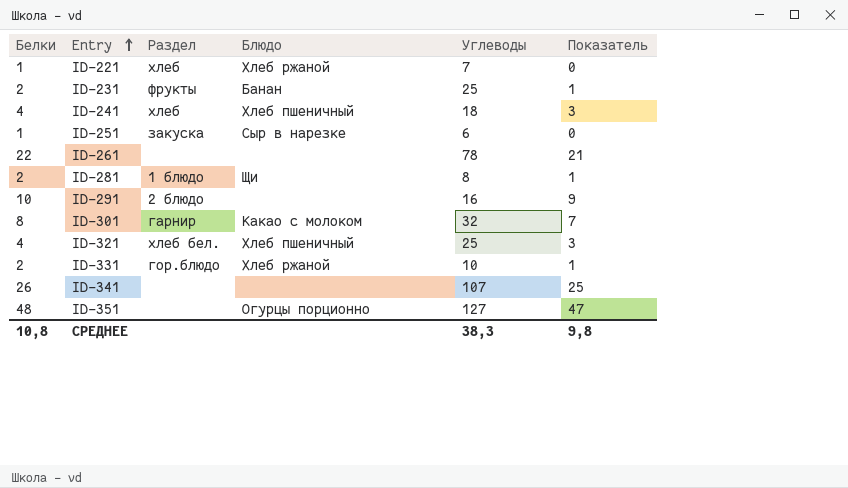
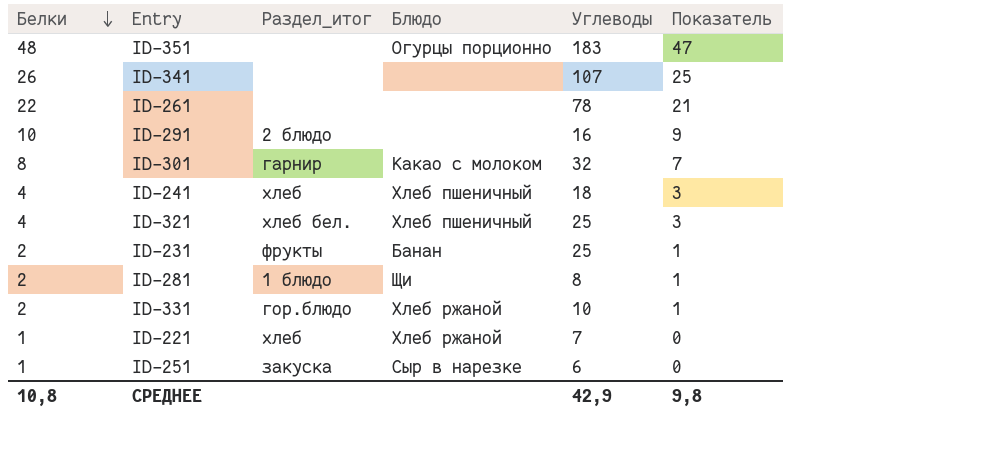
row order: Entry ascending -> Белки descending
column name: Раздел -> Раздел_итог
ID-351 | Углеводы: 127 -> 183
СРЕДНЕЕ | Углеводы: 38,3 -> 42,9

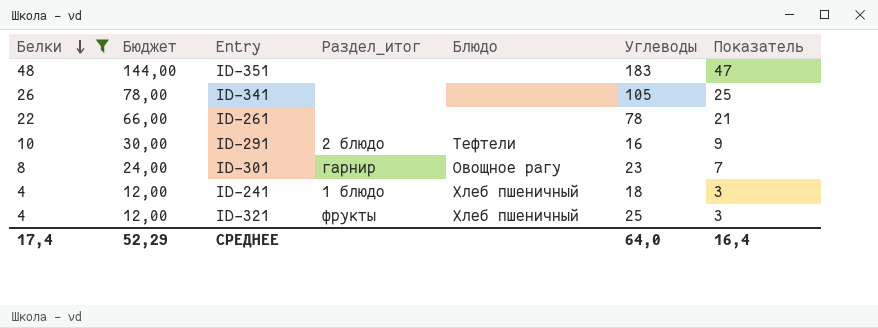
filter: none -> Белки >= 4
column Бюджет | formula: none -> [Белки] * 3
ID-351 | Блюдо: Огурцы порционно -> none
ID-341 | Углеводы: 107 -> 105
ID-291 | Блюдо: none -> Тефтели
ID-301 | Блюдо: Какао с молоком -> Овощное рагу
ID-301 | Углеводы: 32 -> 23
ID-241 | Раздел_итог: хлеб -> 1 блюдо
ID-321 | Раздел_итог: хлеб бел. -> фрукты
СРЕДНЕЕ | Белки: 10,8 -> 17,4
СРЕДНЕЕ | Углеводы: 42,9 -> 64,0
СРЕДНЕЕ | Показатель: 9,8 -> 16,4

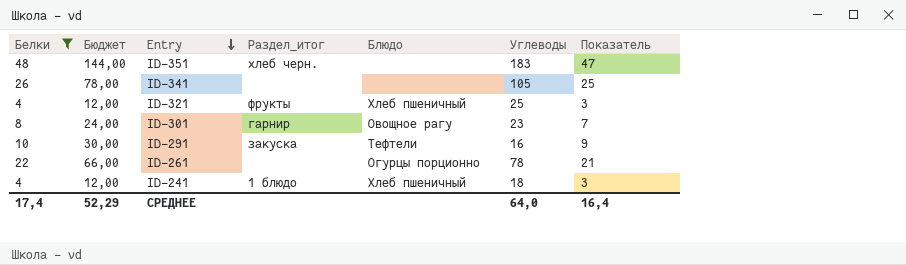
row order: Белки descending -> Entry descending
ID-351 | Раздел_итог: none -> хлеб черн.
ID-291 | Раздел_итог: 2 блюдо -> закуска
ID-261 | Блюдо: none -> Огурцы порционно

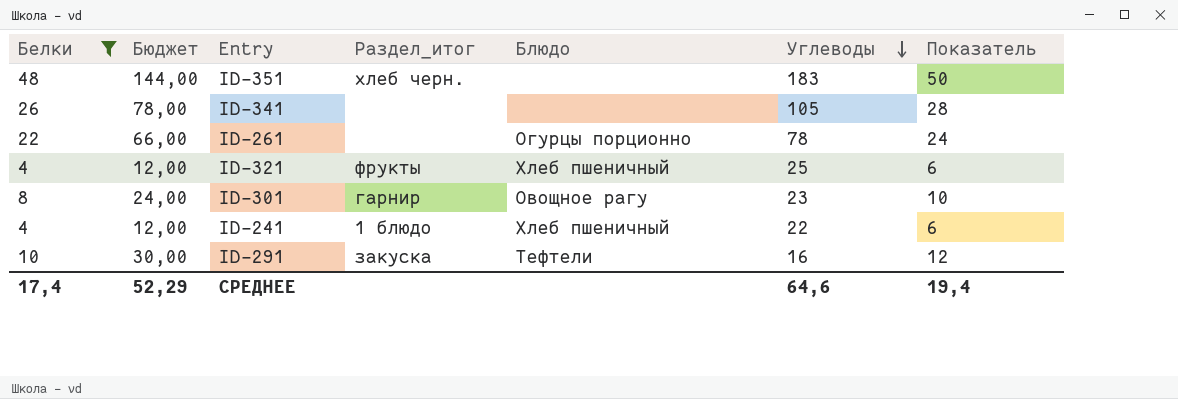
row order: Entry descending -> Углеводы descending
column Показатель | formula: [Белки] - 1 -> [Белки] + 2
ID-241 | Углеводы: 18 -> 22
СРЕДНЕЕ | Углеводы: 64,0 -> 64,6
СРЕДНЕЕ | Показатель: 16,4 -> 19,4

